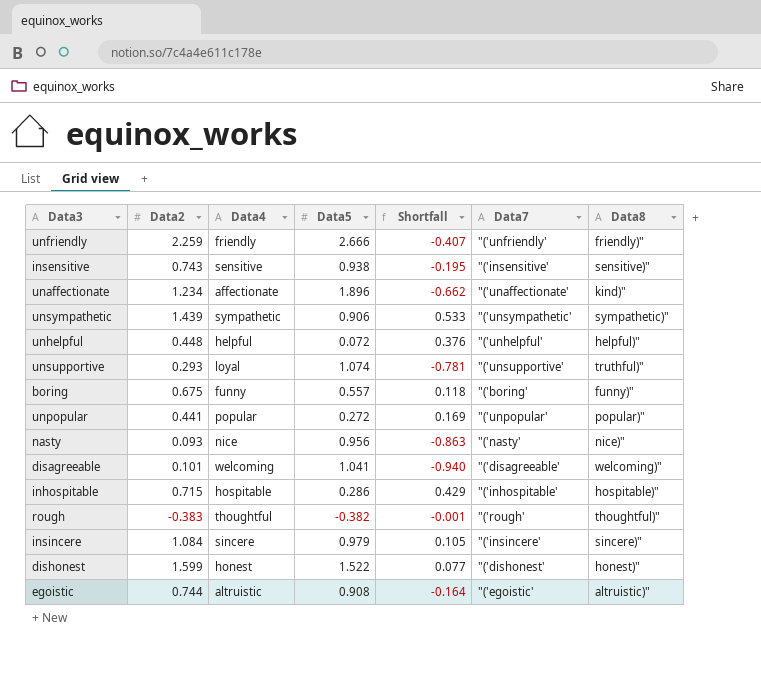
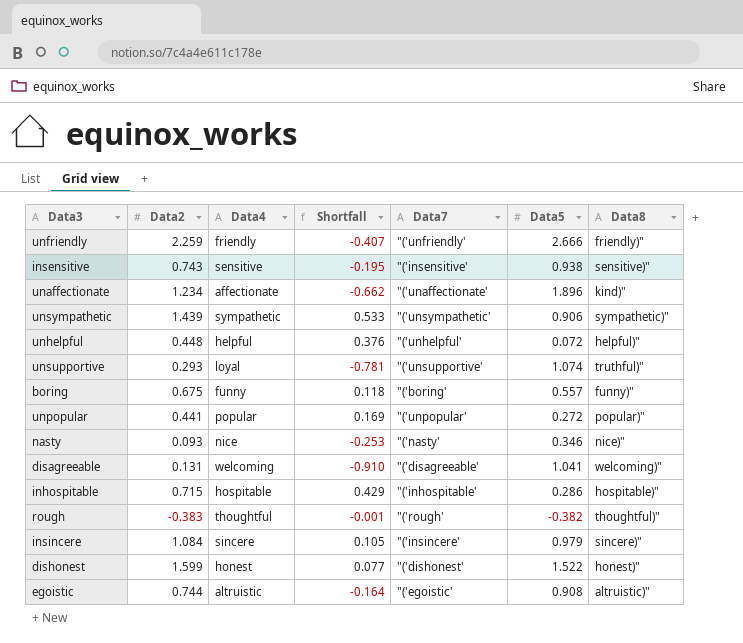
column Data5 | position: 4 -> 6
nasty | Shortfall: -0.863 -> -0.253
nasty | Data5: 0.956 -> 0.346
disagreeable | Data2: 0.101 -> 0.131
disagreeable | Shortfall: -0.940 -> -0.910

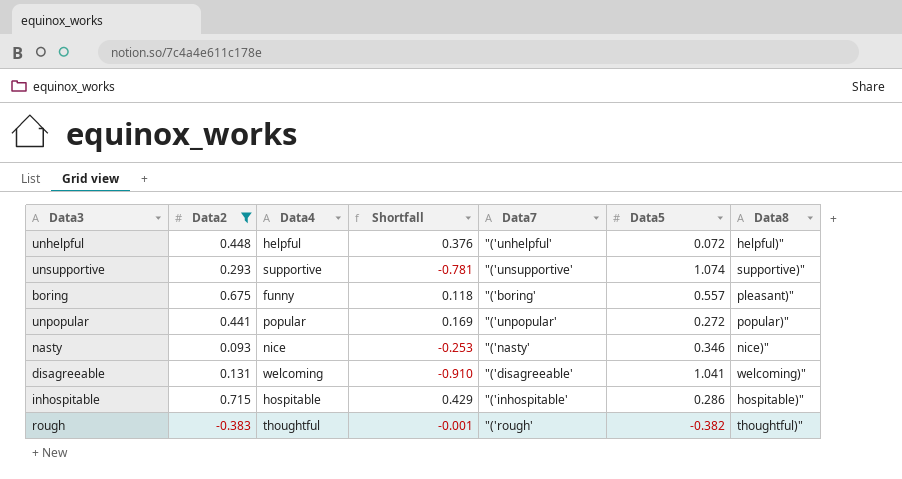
filter: none -> Data2 <= 0.715
unsupportive | Data4: loyal -> supportive
unsupportive | Data8: truthful)" -> supportive)"
boring | Data8: funny)" -> pleasant)"

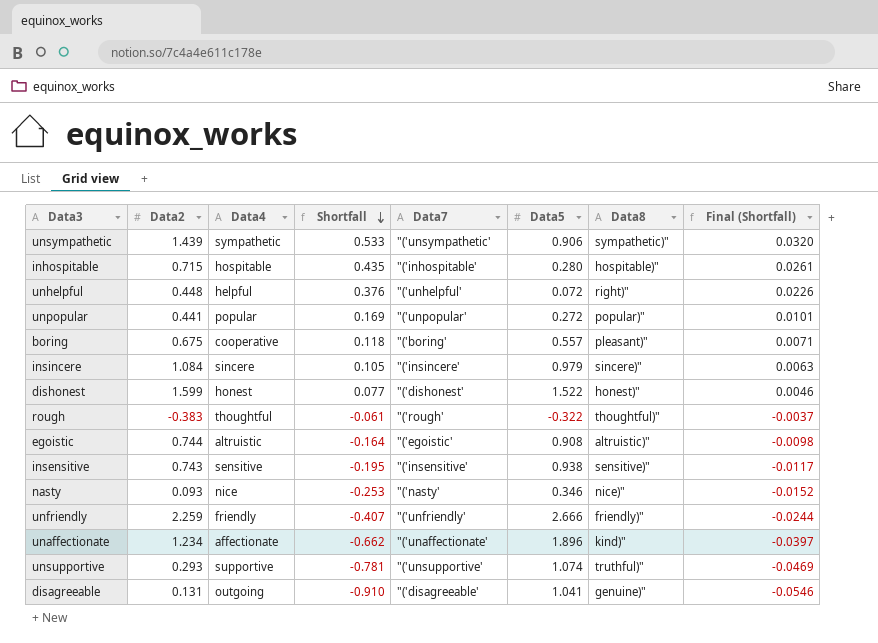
filter: Data2 <= 0.715 -> none
row order: none -> Shortfall descending
column Final (Shortfall) | formula: none -> [Shortfall] * 0.06
inhospitable | Shortfall: 0.429 -> 0.435
inhospitable | Data5: 0.286 -> 0.280
unhelpful | Data8: helpful)" -> right)"
boring | Data4: funny -> cooperative
rough | Shortfall: -0.001 -> -0.061
rough | Data5: -0.382 -> -0.322
unsupportive | Data8: supportive)" -> truthful)"
disagreeable | Data4: welcoming -> outgoing
disagreeable | Data8: welcoming)" -> genuine)"

